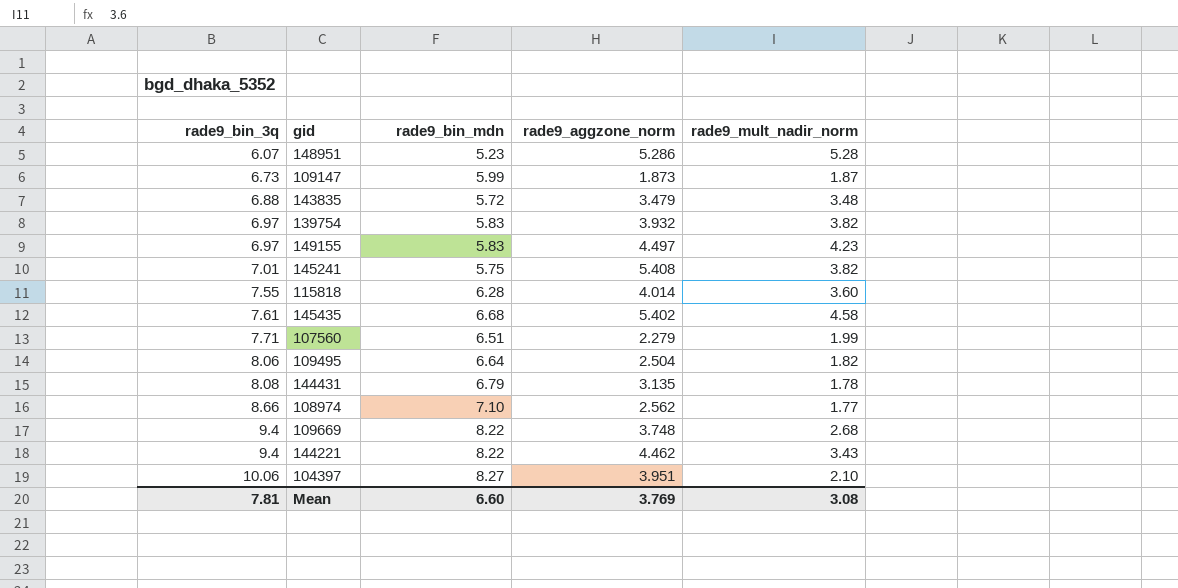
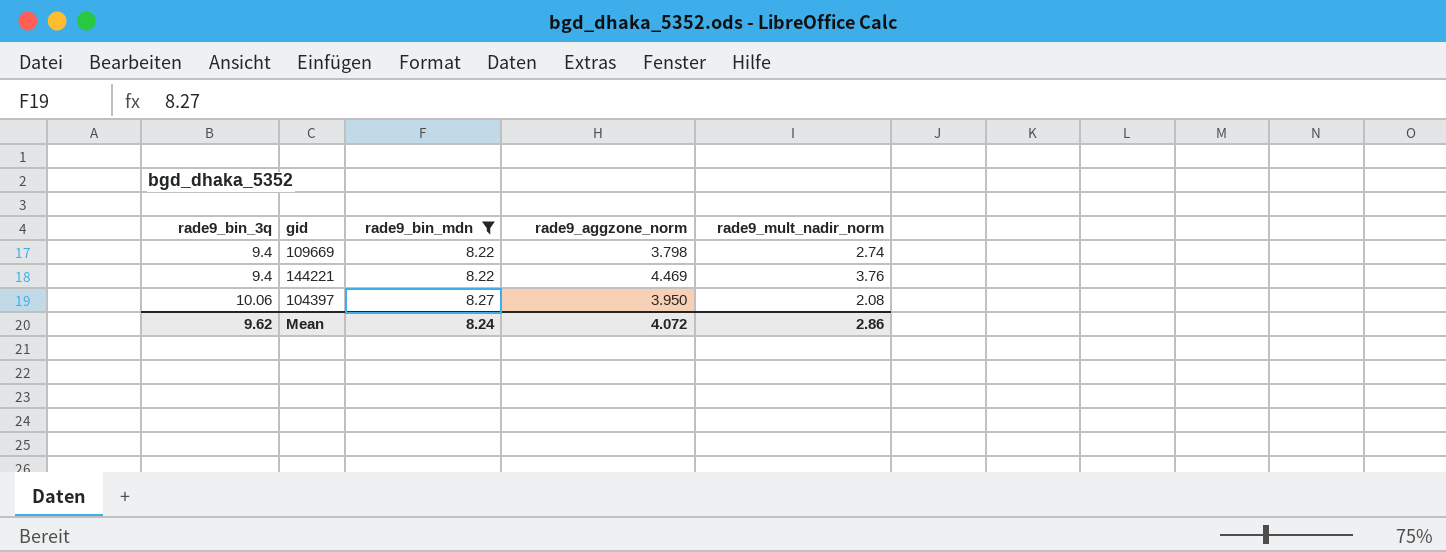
filter: none -> rade9_bin_mdn >= 8.22
109669 | rade9_aggzone_norm: 3.748 -> 3.798
109669 | rade9_mult_nadir_norm: 2.68 -> 2.74
144221 | rade9_aggzone_norm: 4.462 -> 4.469
144221 | rade9_mult_nadir_norm: 3.43 -> 3.76
104397 | rade9_aggzone_norm: 3.951 -> 3.950
104397 | rade9_mult_nadir_norm: 2.10 -> 2.08
Mean | rade9_bin_3q: 7.81 -> 9.62
Mean | rade9_bin_mdn: 6.60 -> 8.24
Mean | rade9_aggzone_norm: 3.769 -> 4.072
Mean | rade9_mult_nadir_norm: 3.08 -> 2.86

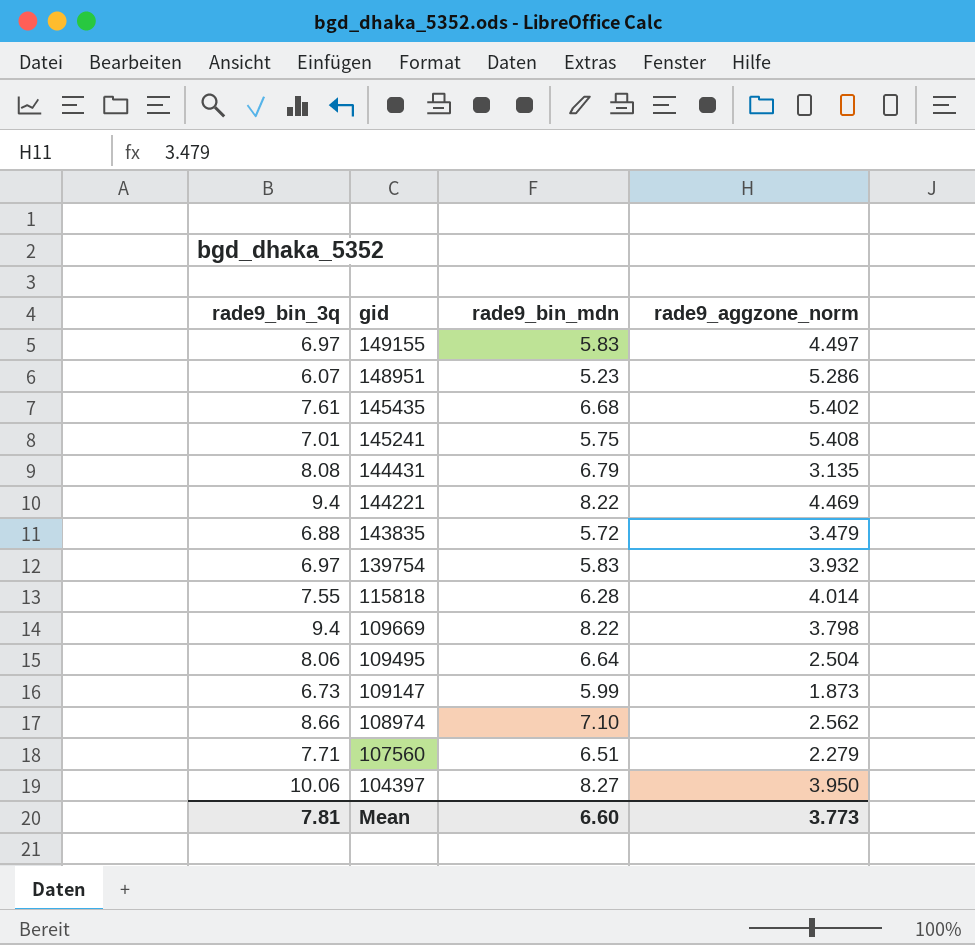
filter: rade9_bin_mdn >= 8.22 -> none
row order: rade9_bin_3q ascending -> gid descending
column rade9_mult_nadir_norm | position: 5 -> none
Mean | rade9_bin_3q: 9.62 -> 7.81
Mean | rade9_bin_mdn: 8.24 -> 6.60
Mean | rade9_aggzone_norm: 4.072 -> 3.773

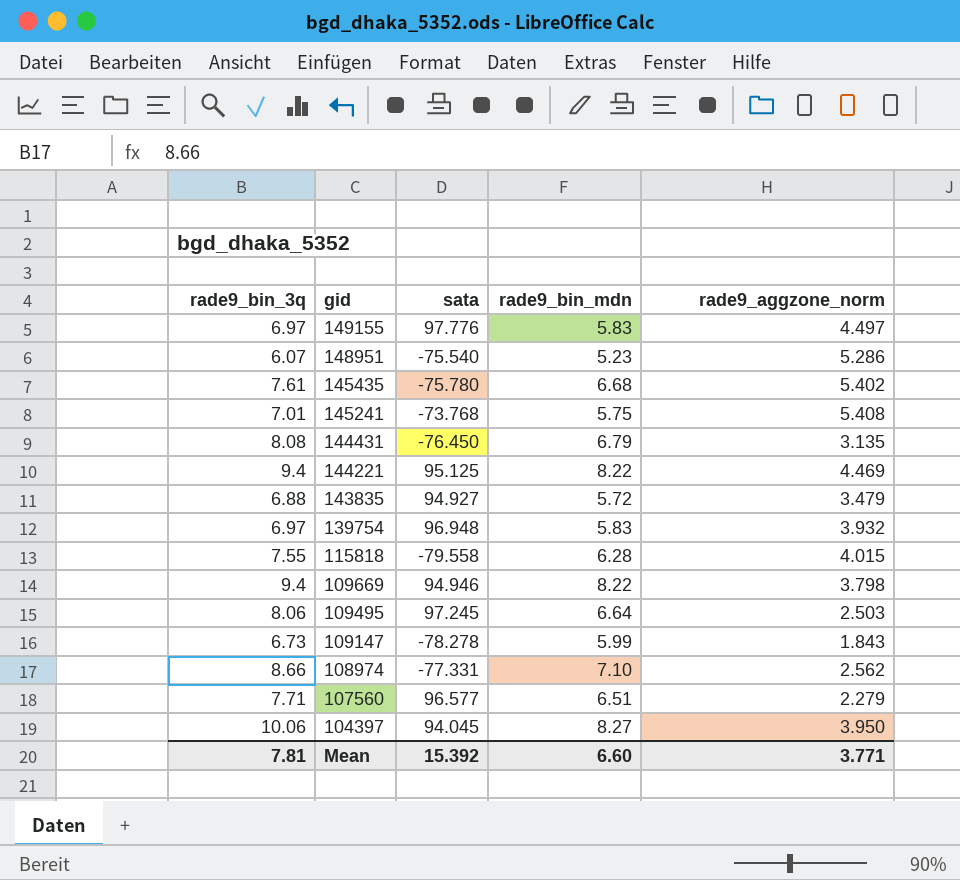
column sata | position: none -> 3
115818 | rade9_aggzone_norm: 4.014 -> 4.015
109495 | rade9_aggzone_norm: 2.504 -> 2.503
109147 | rade9_aggzone_norm: 1.873 -> 1.843
Mean | rade9_aggzone_norm: 3.773 -> 3.771

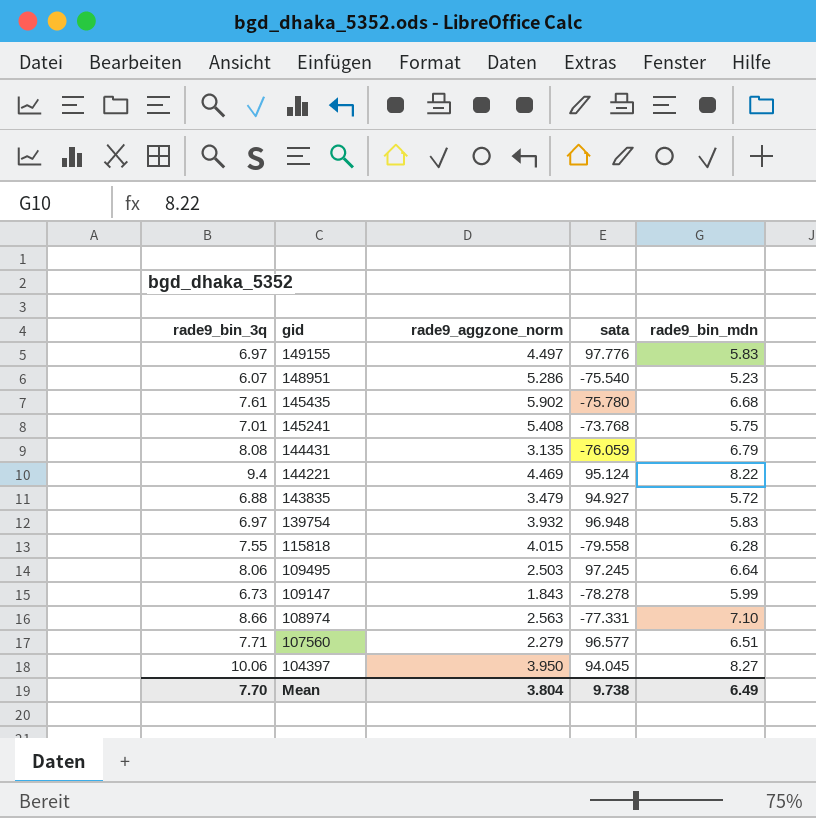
column rade9_aggzone_norm | position: 5 -> 3
row 109669: 9.4 | 94.946 | 8.22 | 3.798 -> none
145435 | rade9_aggzone_norm: 5.402 -> 5.902
144431 | sata: -76.450 -> -76.059
144221 | sata: 95.125 -> 95.124
108974 | rade9_aggzone_norm: 2.562 -> 2.563
Mean | rade9_bin_3q: 7.81 -> 7.70
Mean | rade9_aggzone_norm: 3.771 -> 3.804
Mean | sata: 15.392 -> 9.738
Mean | rade9_bin_mdn: 6.60 -> 6.49

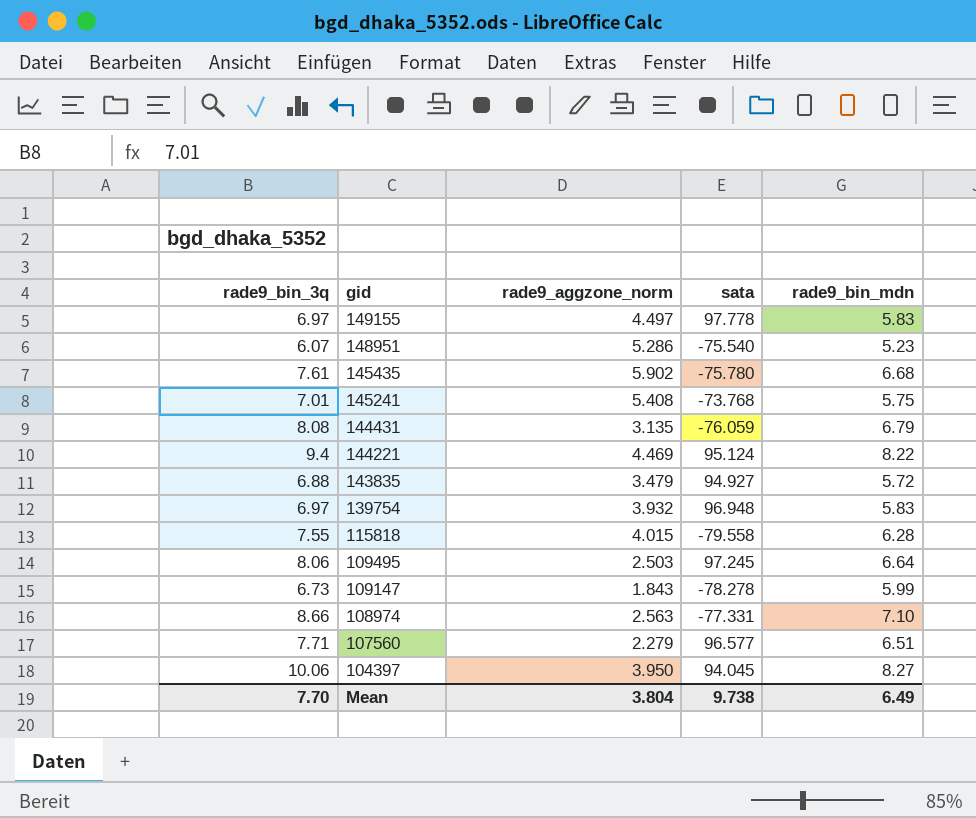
149155 | sata: 97.776 -> 97.778

